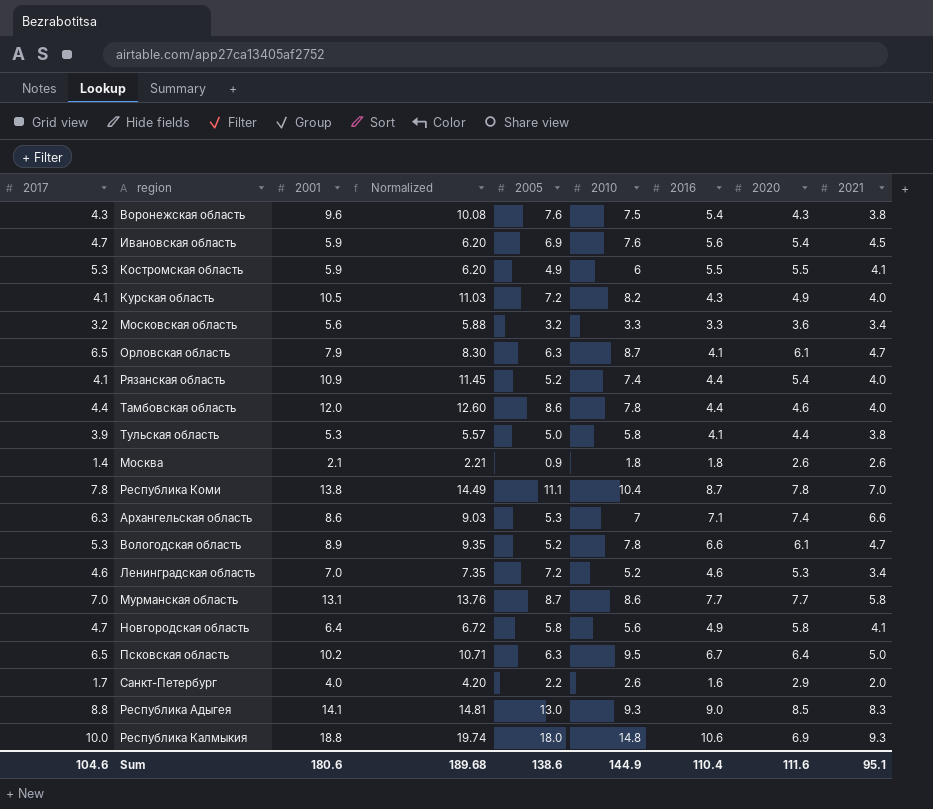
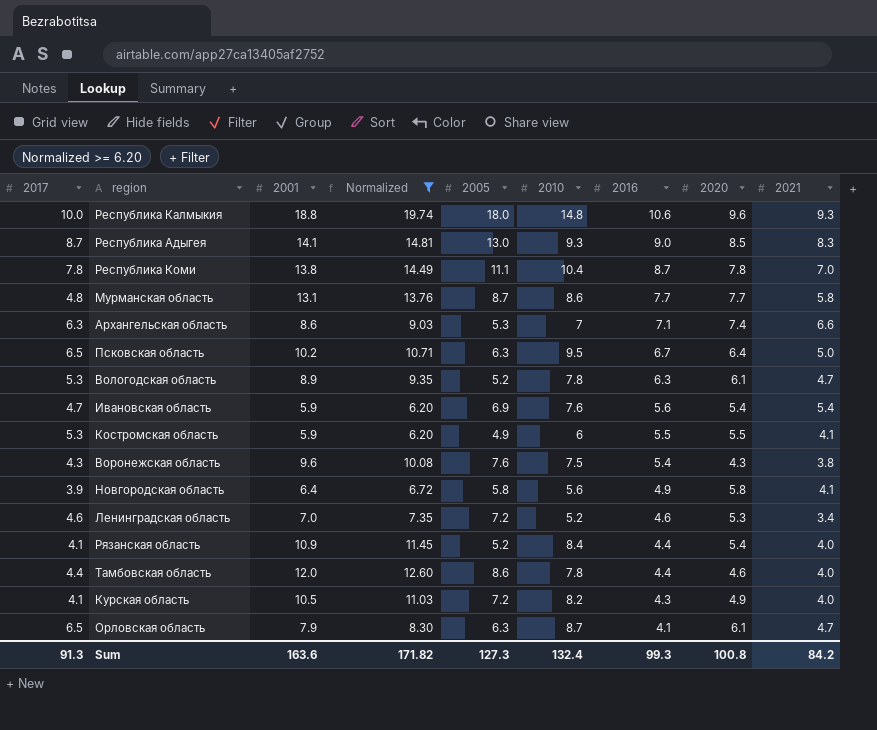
filter: none -> Normalized >= 6.20
row order: none -> 2016 descending
Республика Калмыкия | 2020: 6.9 -> 9.6
Республика Адыгея | 2017: 8.8 -> 8.7
Мурманская область | 2017: 7.0 -> 4.8
Вологодская область | 2016: 6.6 -> 6.3
Ивановская область | 2021: 4.5 -> 5.4
Новгородская область | 2017: 4.7 -> 3.9
Рязанская область | 2010: 7.4 -> 8.4
Sum | 2017: 104.6 -> 91.3
Sum | 2001: 180.6 -> 163.6
Sum | Normalized: 189.68 -> 171.82
Sum | 2005: 138.6 -> 127.3
Sum | 2010: 144.9 -> 132.4
Sum | 2016: 110.4 -> 99.3
Sum | 2020: 111.6 -> 100.8
Sum | 2021: 95.1 -> 84.2

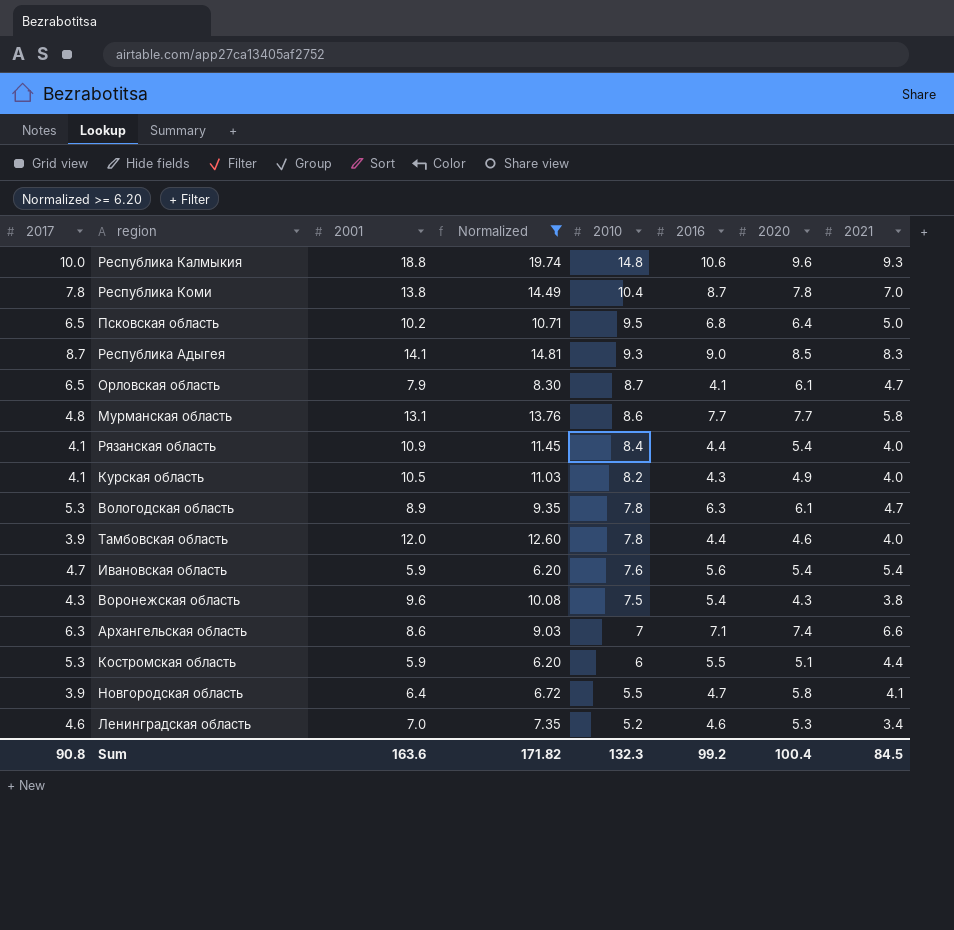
row order: 2016 descending -> 2010 descending
column 2005 | position: 5 -> none
Псковская область | 2016: 6.7 -> 6.8
Тамбовская область | 2017: 4.4 -> 3.9
Костромская область | 2020: 5.5 -> 5.1
Костромская область | 2021: 4.1 -> 4.4
Новгородская область | 2010: 5.6 -> 5.5
Новгородская область | 2016: 4.9 -> 4.7
Sum | 2017: 91.3 -> 90.8
Sum | 2010: 132.4 -> 132.3
Sum | 2016: 99.3 -> 99.2
Sum | 2020: 100.8 -> 100.4
Sum | 2021: 84.2 -> 84.5

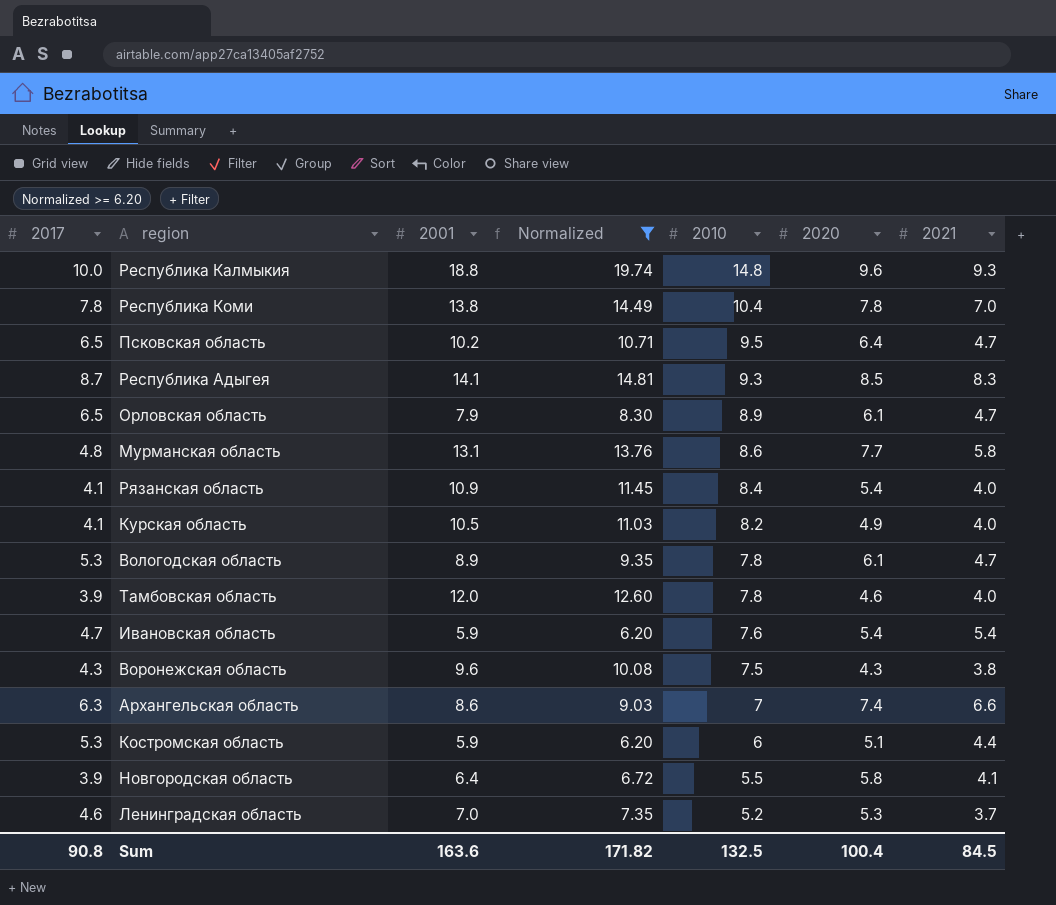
column 2016 | position: 6 -> none
Псковская область | 2021: 5.0 -> 4.7
Орловская область | 2010: 8.7 -> 8.9
Ленинградская область | 2021: 3.4 -> 3.7
Sum | 2010: 132.3 -> 132.5

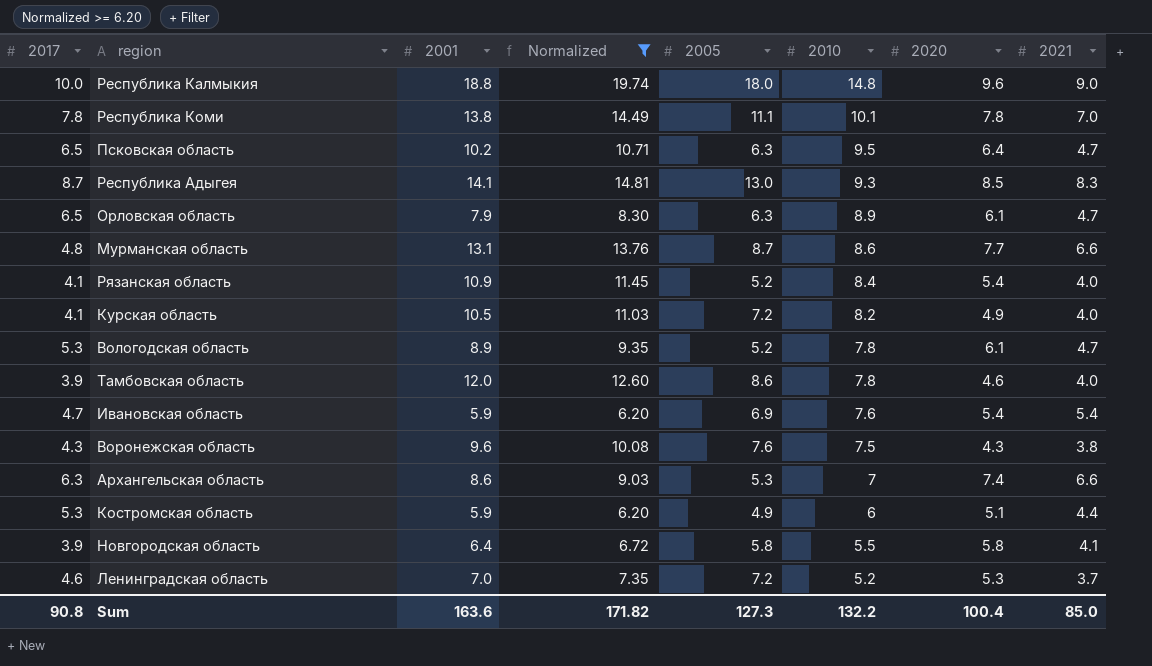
column 2005 | position: none -> 5
Республика Калмыкия | 2021: 9.3 -> 9.0
Республика Коми | 2010: 10.4 -> 10.1
Мурманская область | 2021: 5.8 -> 6.6
Sum | 2010: 132.5 -> 132.2
Sum | 2021: 84.5 -> 85.0

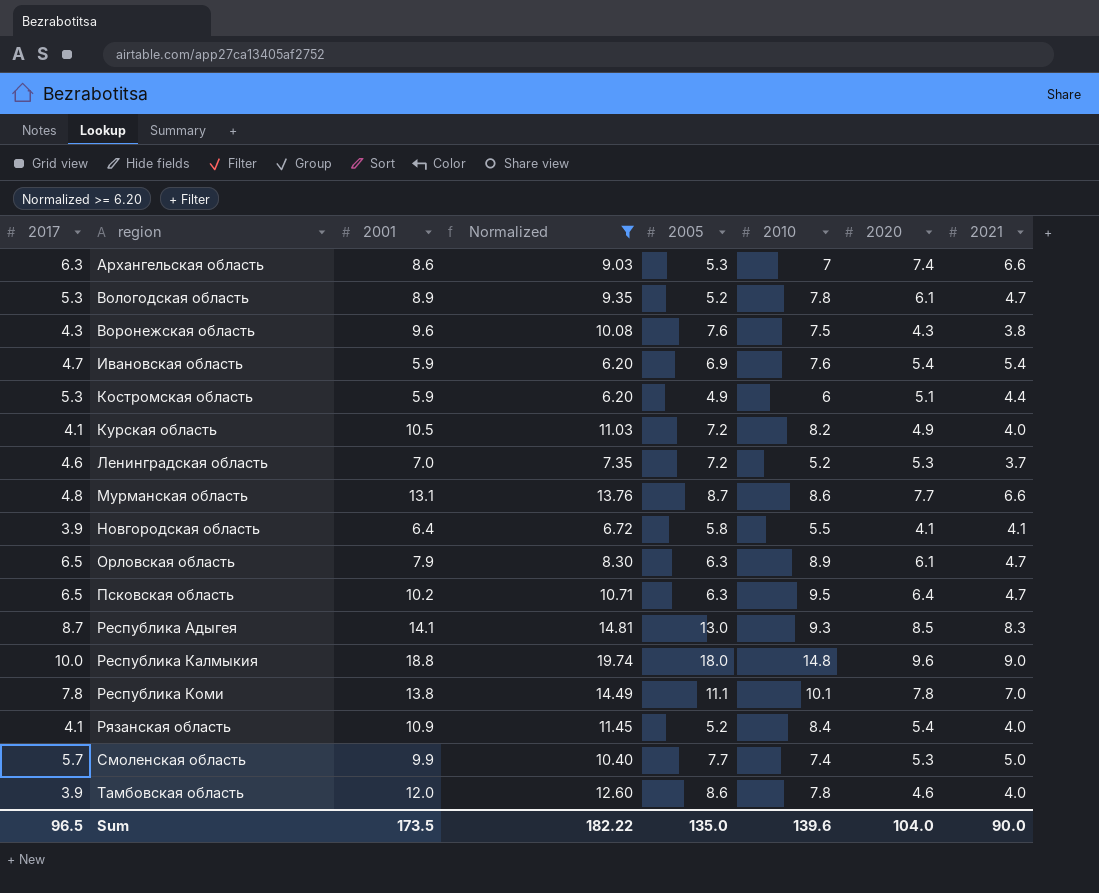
row order: 2010 descending -> region ascending
Новгородская область | 2020: 5.8 -> 4.1
row Смоленская область: none -> 5.7 | 9.9 | 10.40 | 7.7 | 7.4 | 5.3 | 5.0
Sum | 2017: 90.8 -> 96.5
Sum | 2001: 163.6 -> 173.5
Sum | Normalized: 171.82 -> 182.22
Sum | 2005: 127.3 -> 135.0
Sum | 2010: 132.2 -> 139.6
Sum | 2020: 100.4 -> 104.0
Sum | 2021: 85.0 -> 90.0

